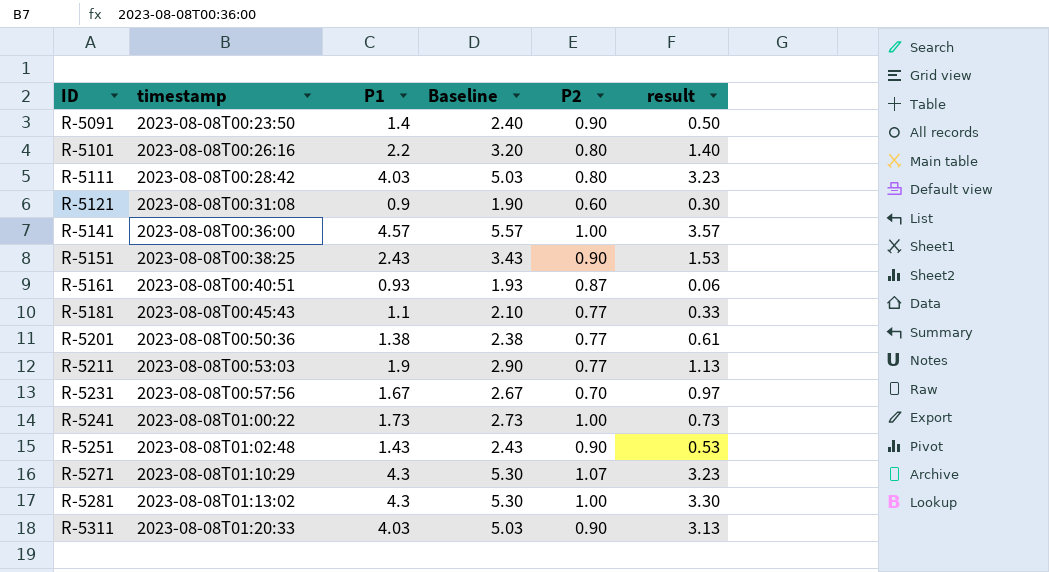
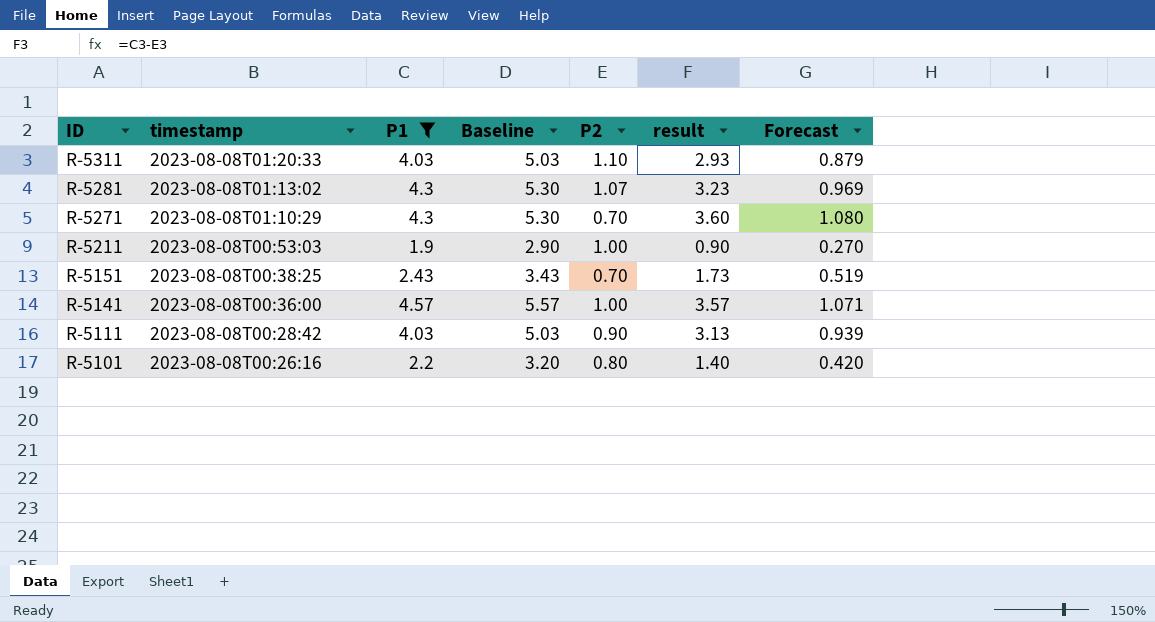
filter: none -> P1 >= 1.9
row order: ID ascending -> ID descending
column Forecast | formula: none -> [result] * 0.3
R-5311 | P2: 0.90 -> 1.10
R-5311 | result: 3.13 -> 2.93
R-5281 | P2: 1.00 -> 1.07
R-5281 | result: 3.30 -> 3.23
R-5271 | P2: 1.07 -> 0.70
R-5271 | result: 3.23 -> 3.60
R-5211 | P2: 0.77 -> 1.00
R-5211 | result: 1.13 -> 0.90
R-5151 | P2: 0.90 -> 0.70
R-5151 | result: 1.53 -> 1.73
R-5111 | P2: 0.80 -> 0.90
R-5111 | result: 3.23 -> 3.13

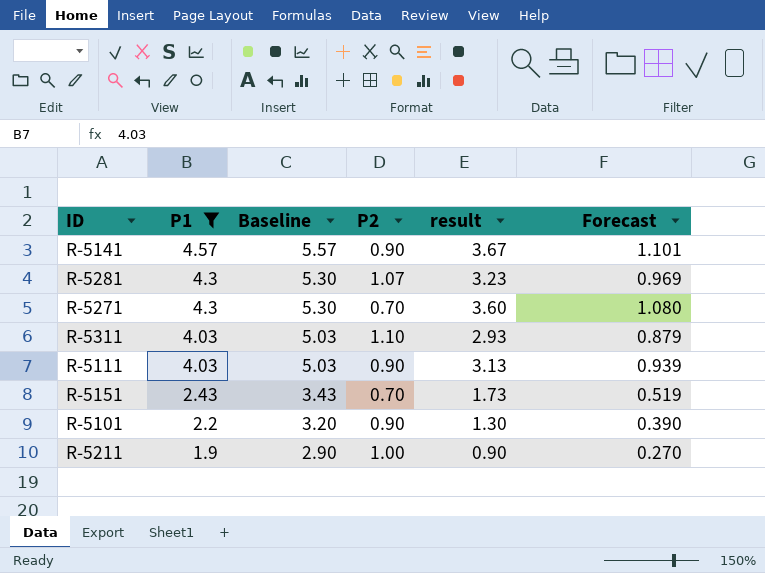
row order: ID descending -> P1 descending
column timestamp | position: 2 -> none
R-5141 | P2: 1.00 -> 0.90
R-5141 | result: 3.57 -> 3.67
R-5141 | Forecast: 1.071 -> 1.101
R-5101 | P2: 0.80 -> 0.90
R-5101 | result: 1.40 -> 1.30
R-5101 | Forecast: 0.420 -> 0.390

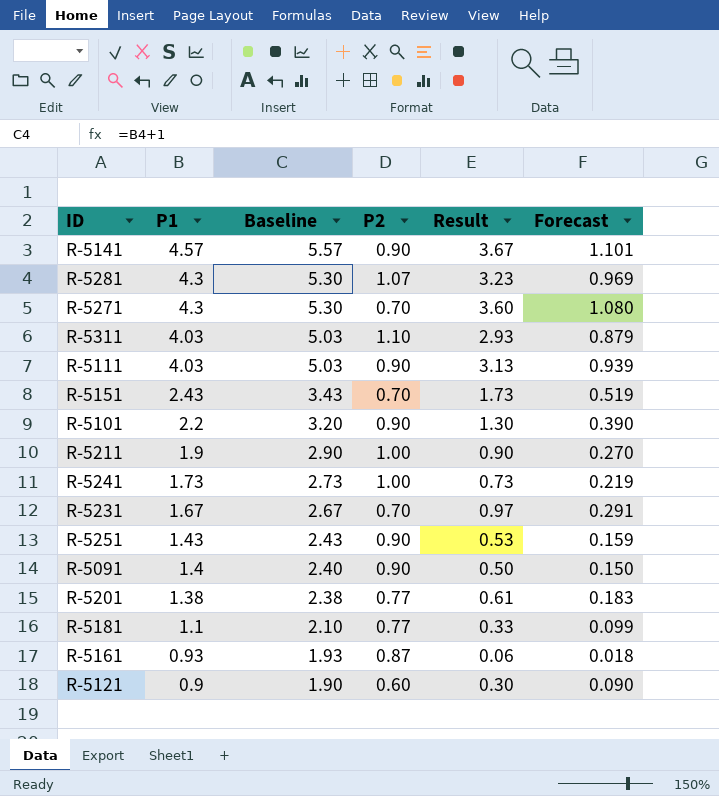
filter: P1 >= 1.9 -> none
column name: result -> Result

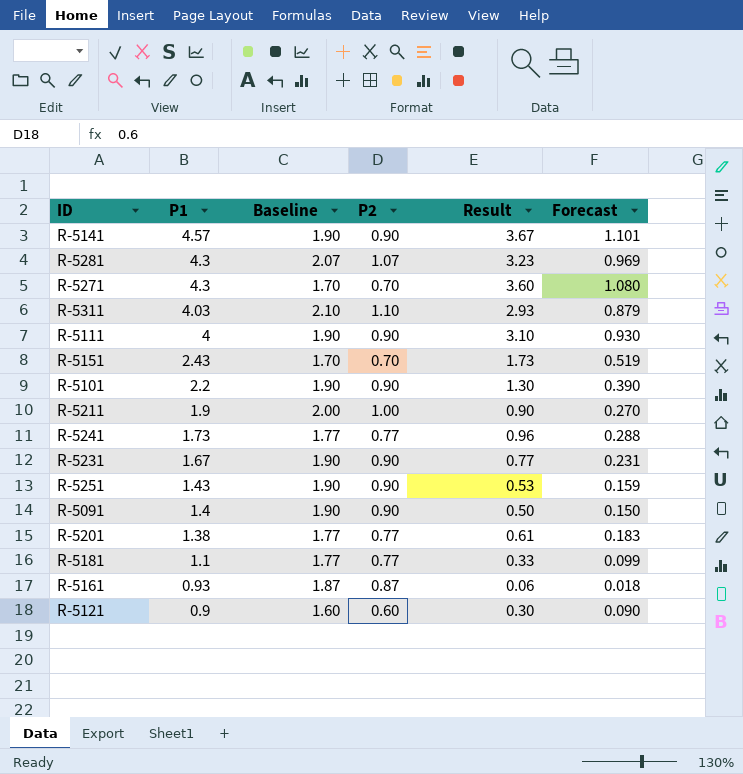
column Baseline | formula: [P1] + 1 -> [P2] + 1
R-5111 | P1: 4.03 -> 4
R-5111 | Result: 3.13 -> 3.10
R-5111 | Forecast: 0.939 -> 0.930
R-5241 | P2: 1.00 -> 0.77
R-5241 | Result: 0.73 -> 0.96
R-5241 | Forecast: 0.219 -> 0.288
R-5231 | P2: 0.70 -> 0.90
R-5231 | Result: 0.97 -> 0.77
R-5231 | Forecast: 0.291 -> 0.231

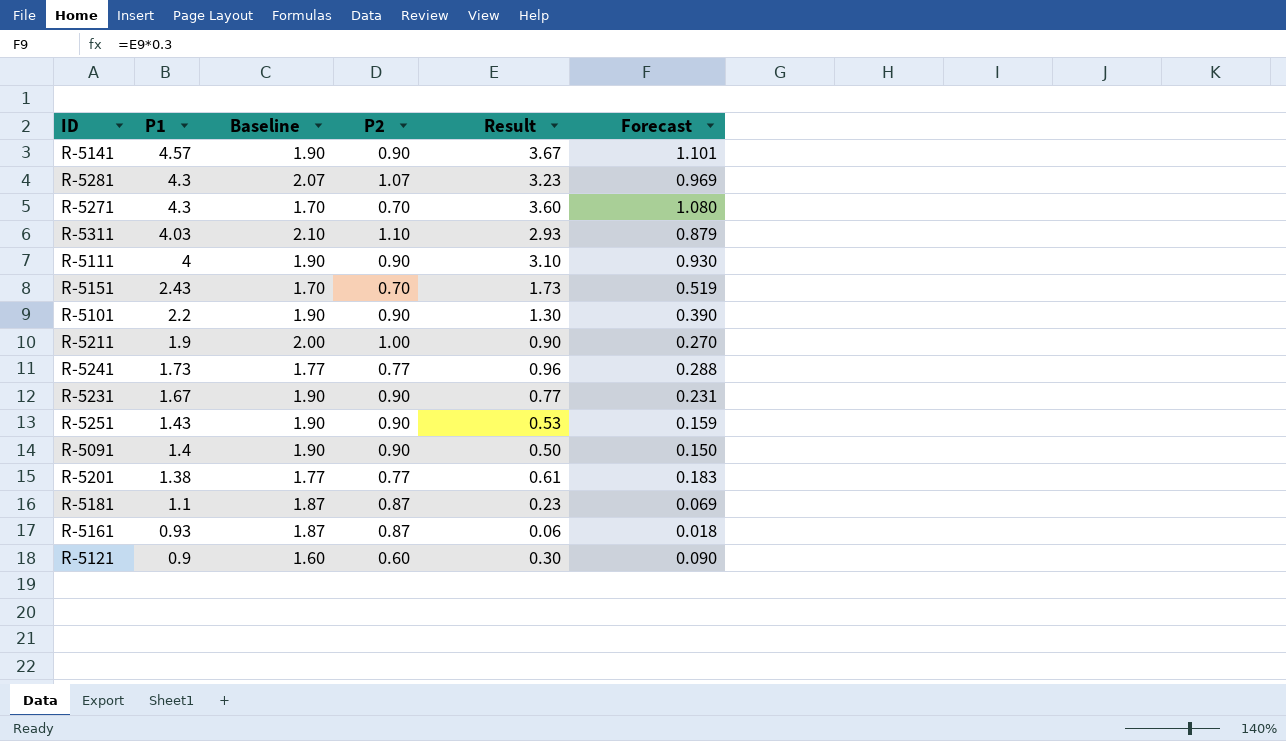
R-5181 | Baseline: 1.77 -> 1.87
R-5181 | P2: 0.77 -> 0.87
R-5181 | Result: 0.33 -> 0.23
R-5181 | Forecast: 0.099 -> 0.069

